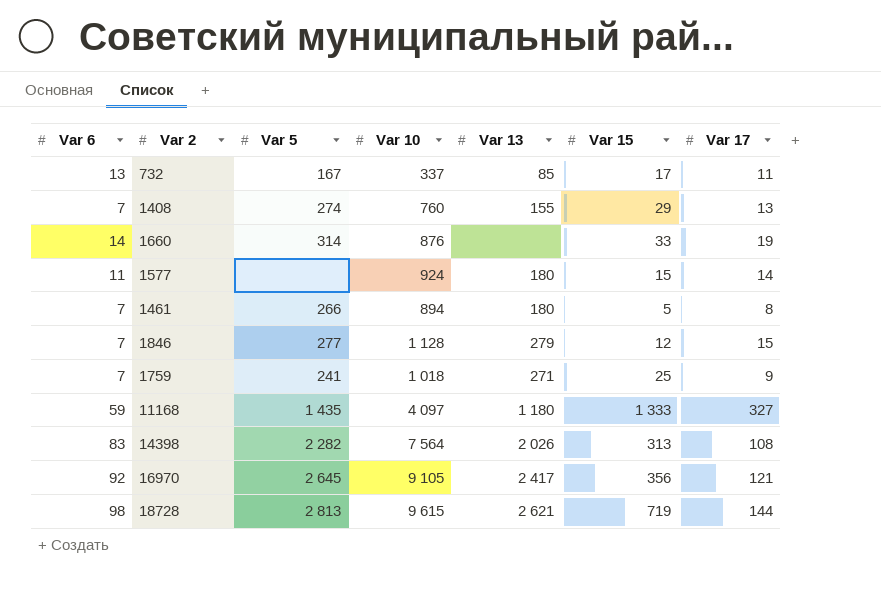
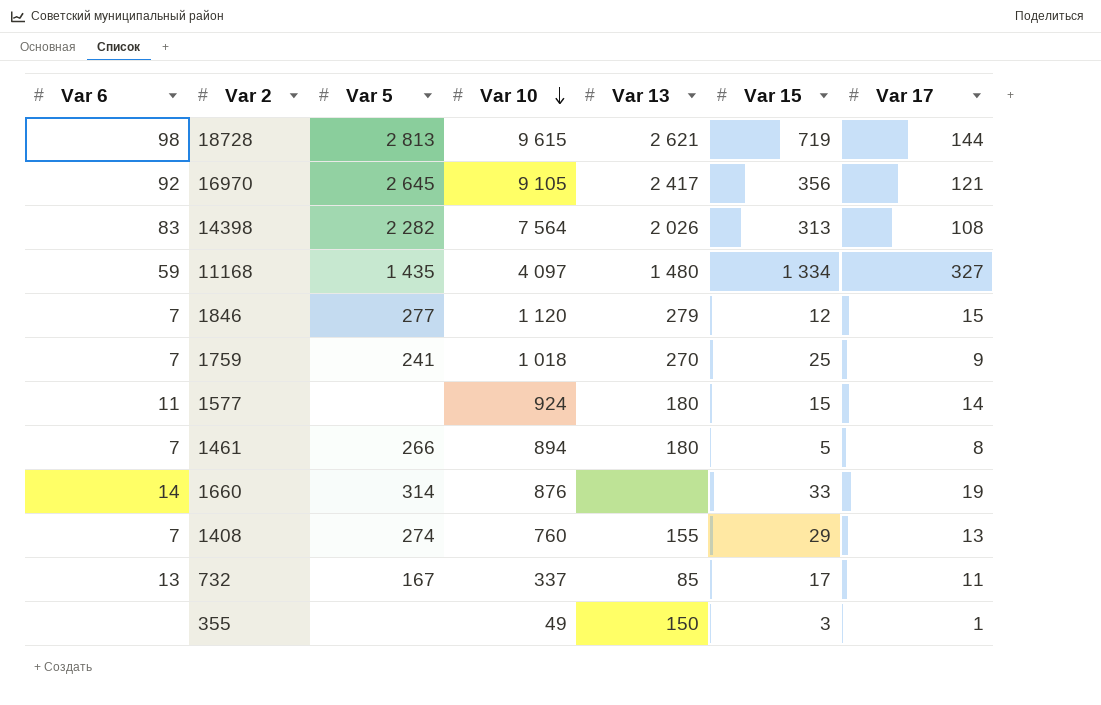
row order: none -> Var 10 descending
11168 | Var 13: 1 180 -> 1 480
11168 | Var 15: 1 333 -> 1 334
1846 | Var 10: 1 128 -> 1 120
1759 | Var 13: 271 -> 270
row 355: none -> none | none | 49 | 150 | 3 | 1

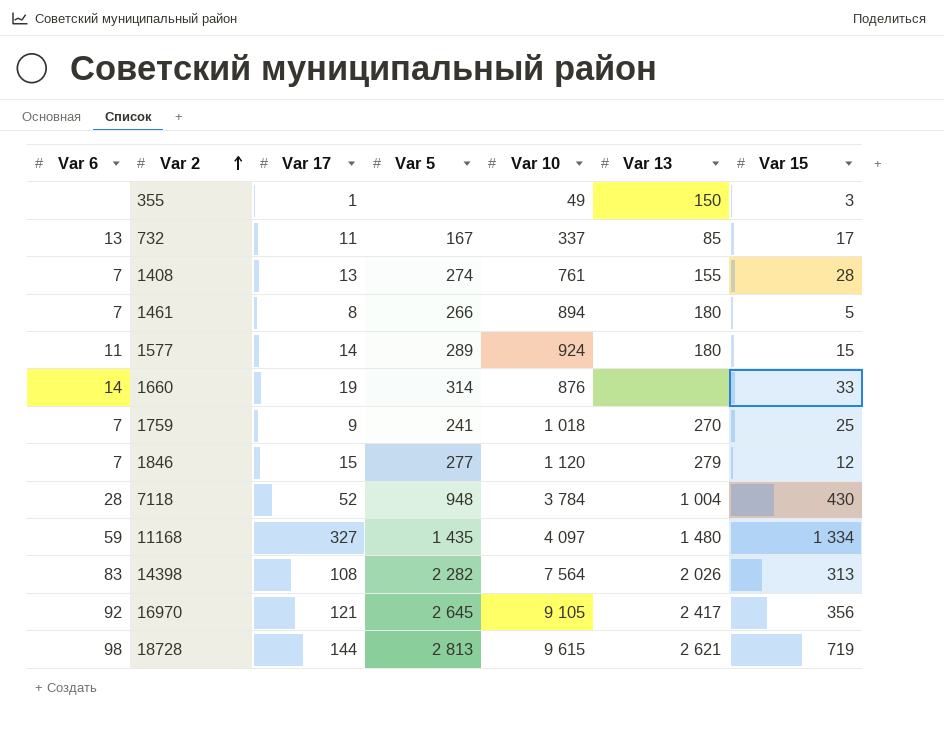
row order: Var 10 descending -> Var 2 ascending
column Var 17 | position: 7 -> 3
1408 | Var 10: 760 -> 761
1408 | Var 15: 29 -> 28
1577 | Var 5: none -> 289
row 7118: none -> 28 | 52 | 948 | 3 784 | 1 004 | 430

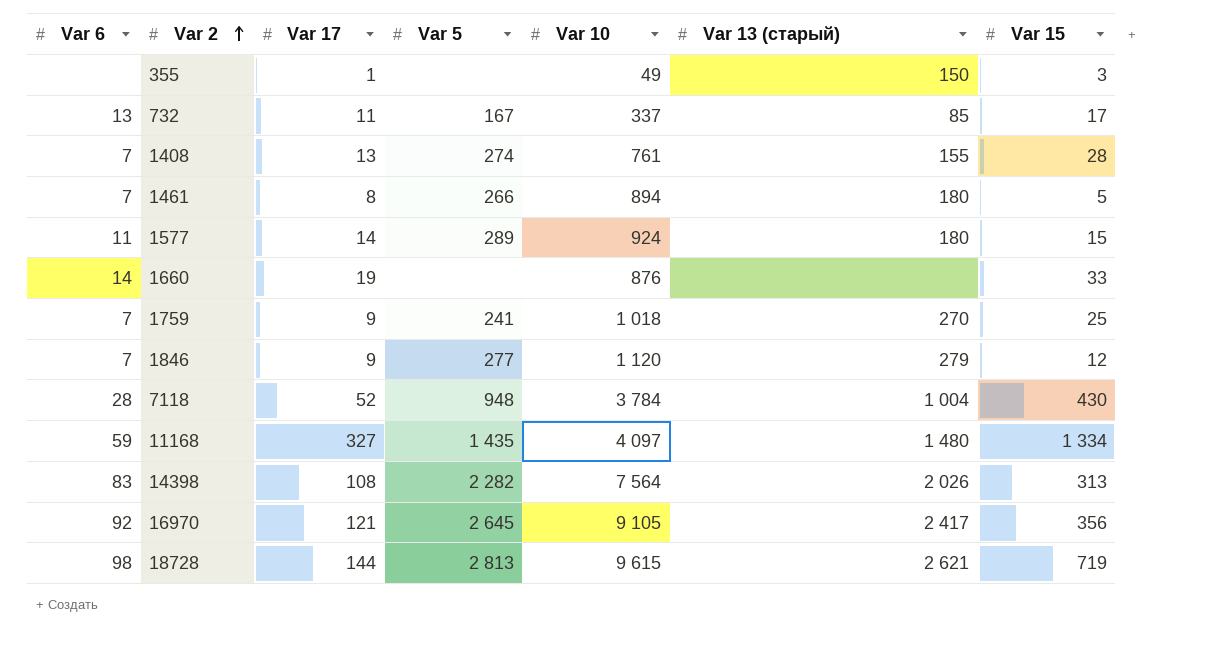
column name: Var 13 -> Var 13 (старый)
1660 | Var 5: 314 -> none
1846 | Var 17: 15 -> 9

